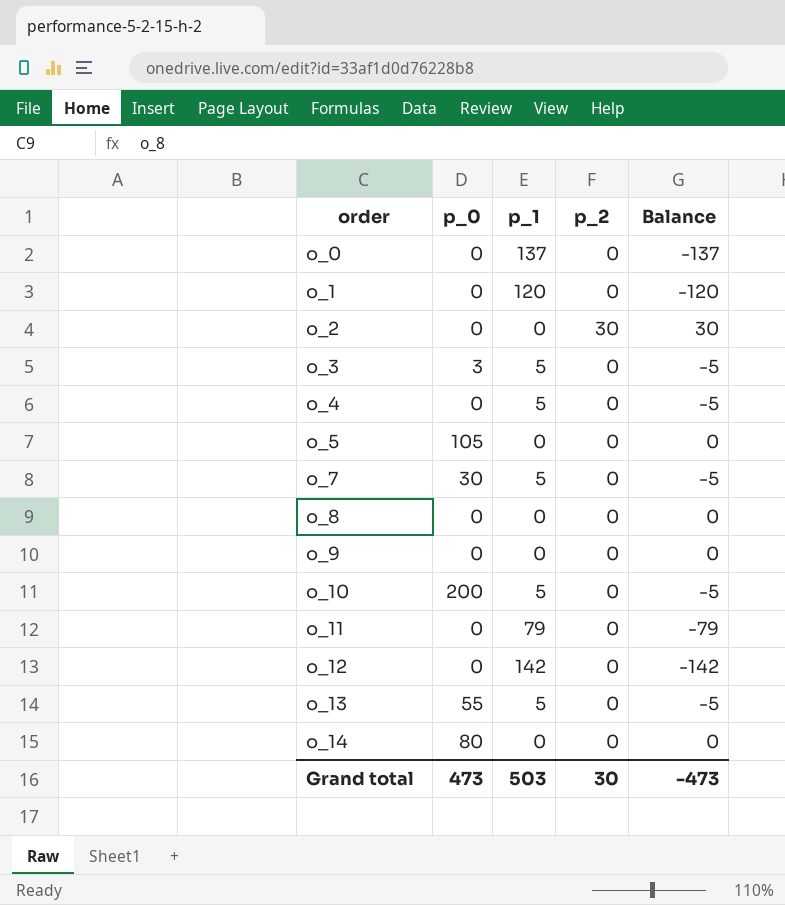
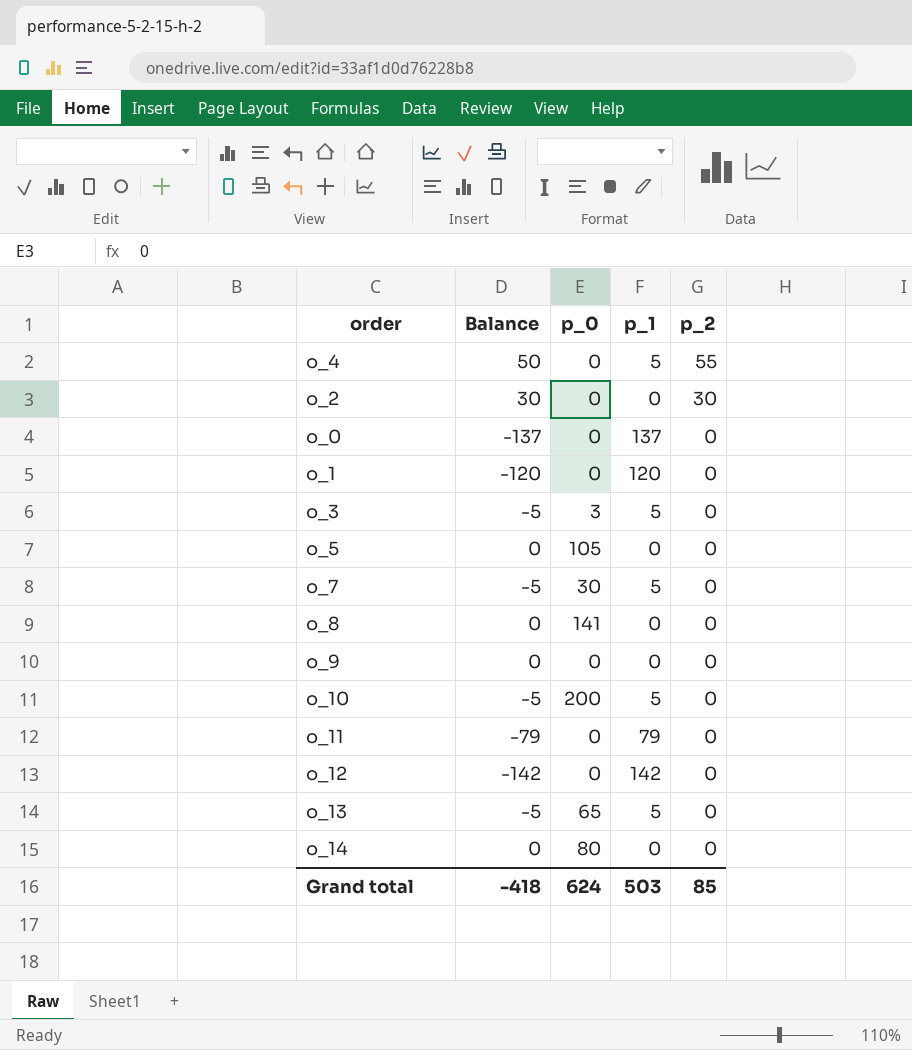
row order: order ascending -> p_2 descending
column Balance | position: 5 -> 2
o_4 | Balance: -5 -> 50
o_4 | p_2: 0 -> 55
o_8 | p_0: 0 -> 141
o_13 | p_0: 55 -> 65
Grand total | Balance: -473 -> -418
Grand total | p_0: 473 -> 624
Grand total | p_2: 30 -> 85

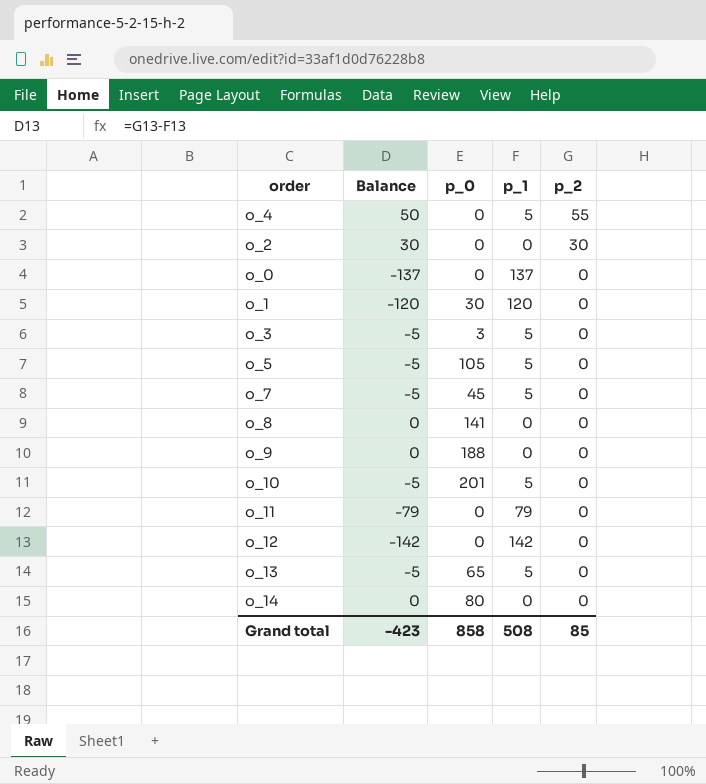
o_1 | p_0: 0 -> 30
o_5 | Balance: 0 -> -5
o_5 | p_1: 0 -> 5
o_7 | p_0: 30 -> 45
o_9 | p_0: 0 -> 188
o_10 | p_0: 200 -> 201
Grand total | Balance: -418 -> -423
Grand total | p_0: 624 -> 858
Grand total | p_1: 503 -> 508

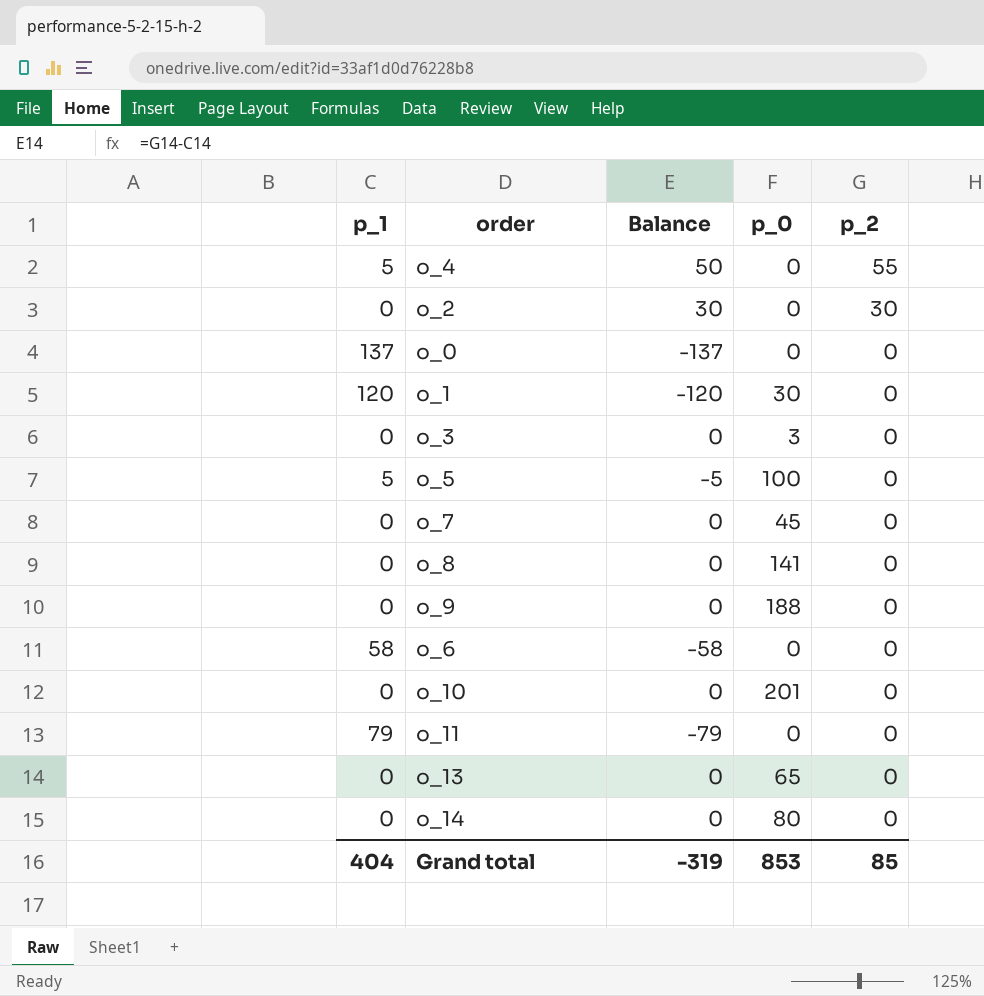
column p_1 | position: 4 -> 1
row o_12: -142 | 0 | 142 | 0 -> none
o_3 | p_1: 5 -> 0
o_3 | Balance: -5 -> 0
o_5 | p_0: 105 -> 100
o_7 | p_1: 5 -> 0
o_7 | Balance: -5 -> 0
row o_6: none -> 58 | -58 | 0 | 0
o_10 | p_1: 5 -> 0
o_10 | Balance: -5 -> 0
o_13 | p_1: 5 -> 0
o_13 | Balance: -5 -> 0
Grand total | p_1: 508 -> 404
Grand total | Balance: -423 -> -319
Grand total | p_0: 858 -> 853

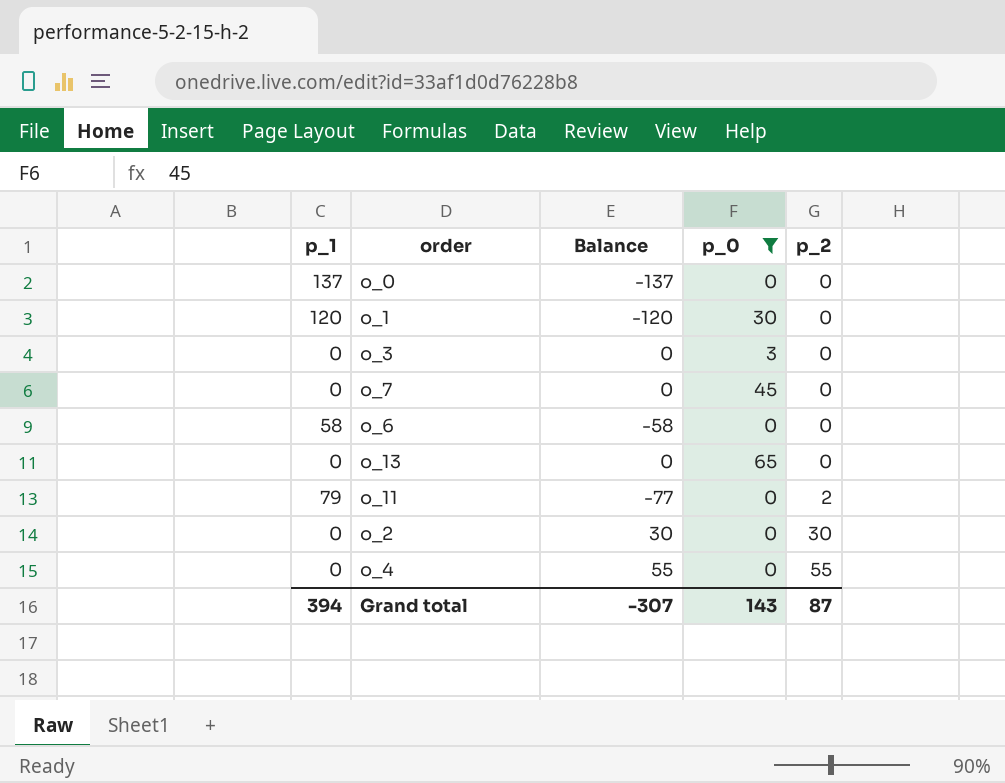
filter: none -> p_0 <= 65
row order: p_2 descending -> p_2 ascending
o_11 | Balance: -79 -> -77
o_11 | p_2: 0 -> 2
o_4 | p_1: 5 -> 0
o_4 | Balance: 50 -> 55
Grand total | p_1: 404 -> 394
Grand total | Balance: -319 -> -307
Grand total | p_0: 853 -> 143
Grand total | p_2: 85 -> 87

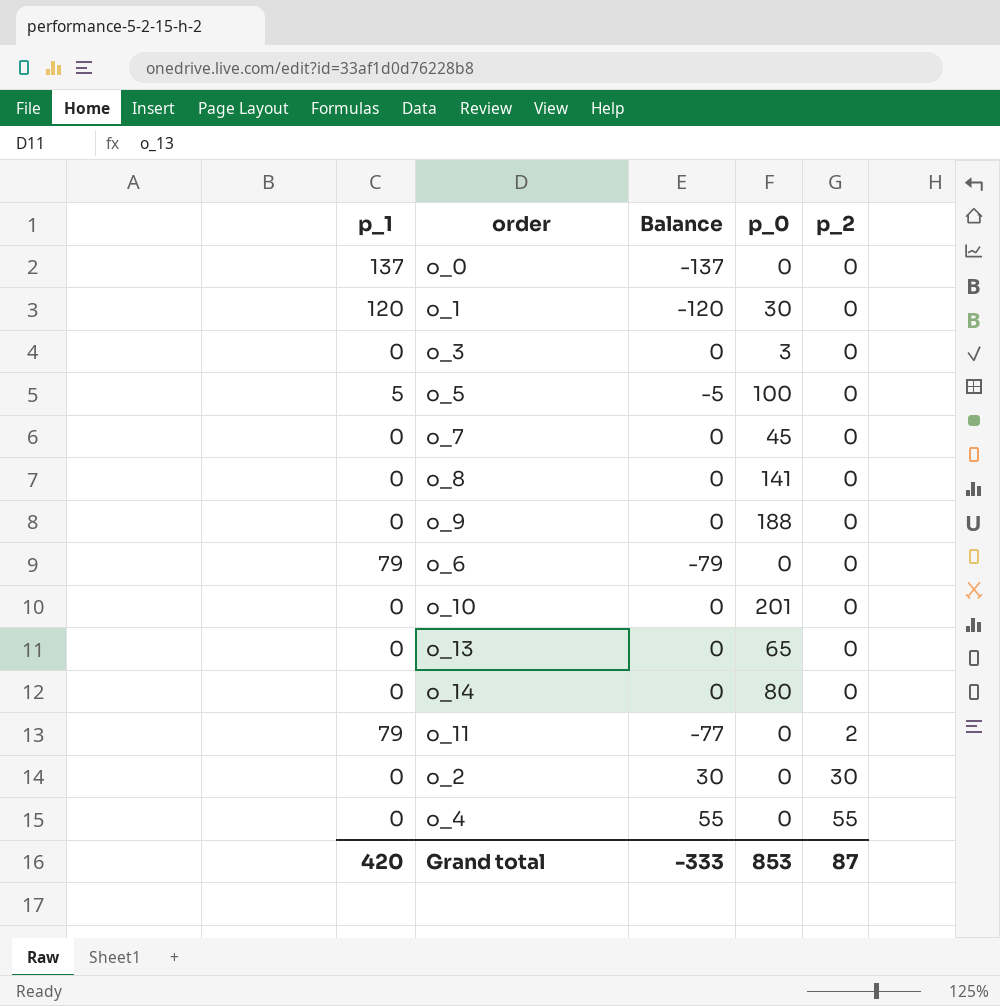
filter: p_0 <= 65 -> none
o_6 | p_1: 58 -> 79
o_6 | Balance: -58 -> -79
Grand total | p_1: 394 -> 420
Grand total | Balance: -307 -> -333
Grand total | p_0: 143 -> 853

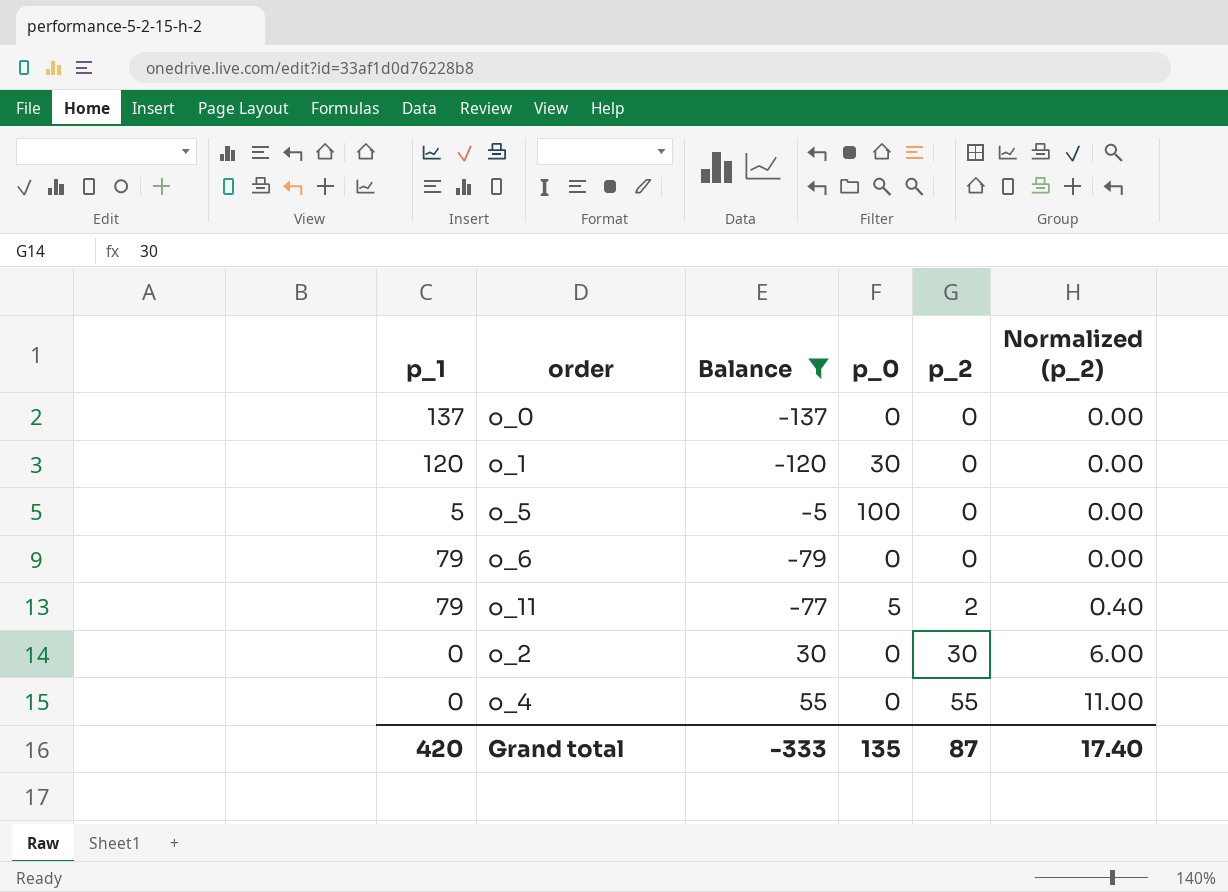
filter: none -> Balance != 0
column Normalized (p_2) | formula: none -> [p_2] * 0.2
o_11 | p_0: 0 -> 5
Grand total | p_0: 853 -> 135

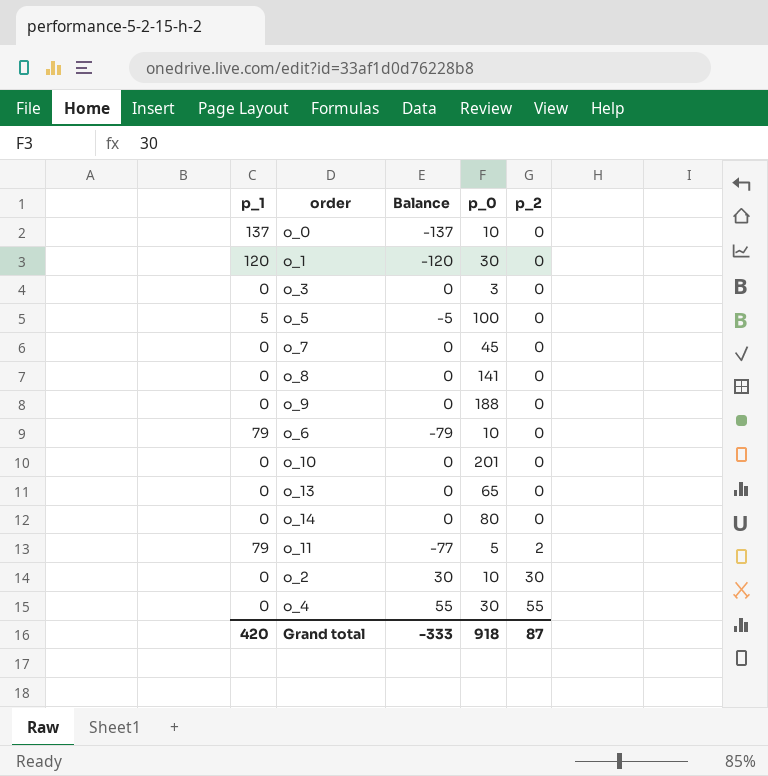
filter: Balance != 0 -> none
column Normalized (p_2) | formula: [p_2] * 0.2 -> none
o_0 | p_0: 0 -> 10
o_6 | p_0: 0 -> 10
o_2 | p_0: 0 -> 10
o_4 | p_0: 0 -> 30
Grand total | p_0: 135 -> 918

